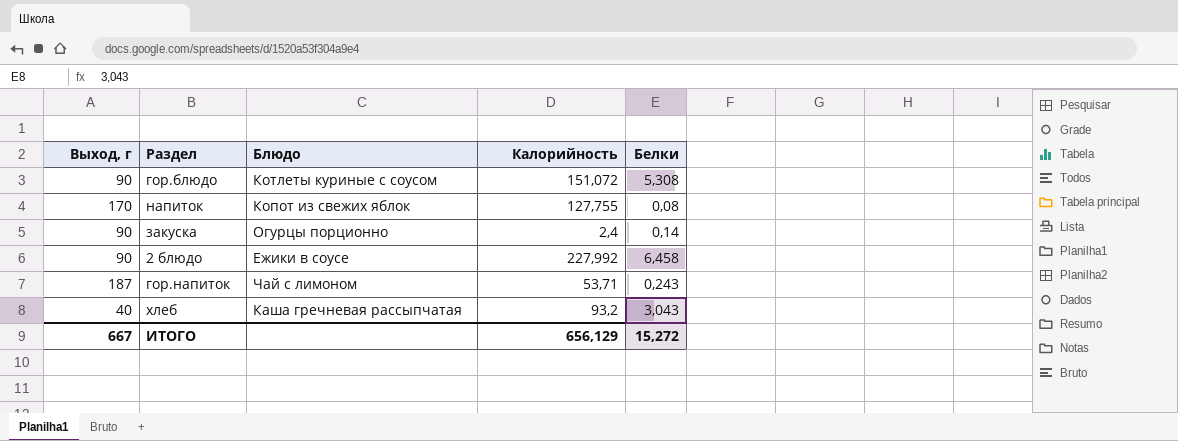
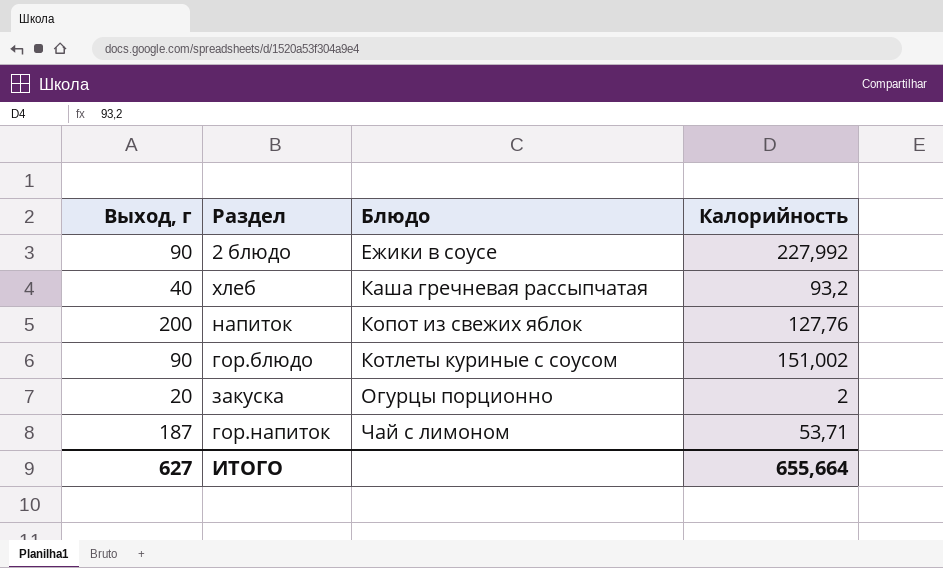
row order: none -> Блюдо ascending
column Белки | position: 5 -> none
напиток | Выход, г: 170 -> 200
напиток | Калорийность: 127,755 -> 127,76
гор.блюдо | Калорийность: 151,072 -> 151,002
закуска | Выход, г: 90 -> 20
закуска | Калорийность: 2,4 -> 2
ИТОГО | Выход, г: 667 -> 627
ИТОГО | Калорийность: 656,129 -> 655,664

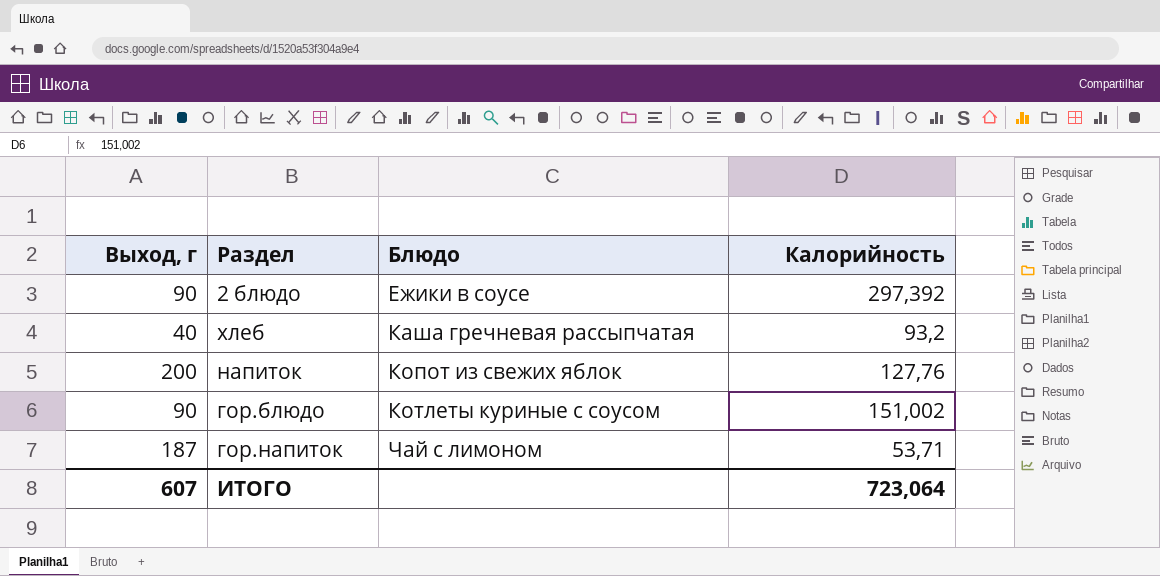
row закуска: 20 | Огурцы порционно | 2 -> none
2 блюдо | Калорийность: 227,992 -> 297,392
ИТОГО | Выход, г: 627 -> 607
ИТОГО | Калорийность: 655,664 -> 723,064

